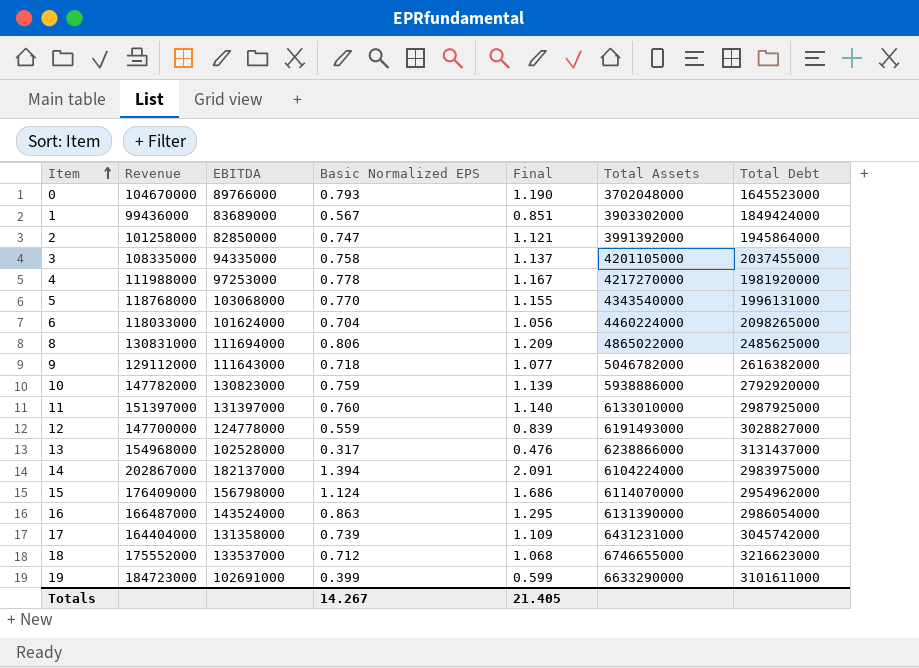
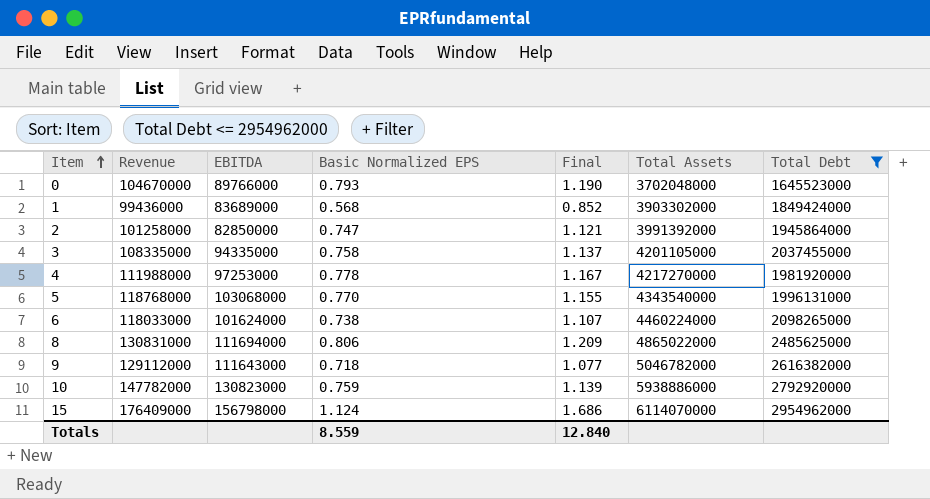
filter: none -> Total Debt <= 2954962000
1 | Basic Normalized EPS: 0.567 -> 0.568
1 | Final: 0.851 -> 0.852
6 | Basic Normalized EPS: 0.704 -> 0.738
6 | Final: 1.056 -> 1.107
Totals | Basic Normalized EPS: 14.267 -> 8.559
Totals | Final: 21.405 -> 12.840

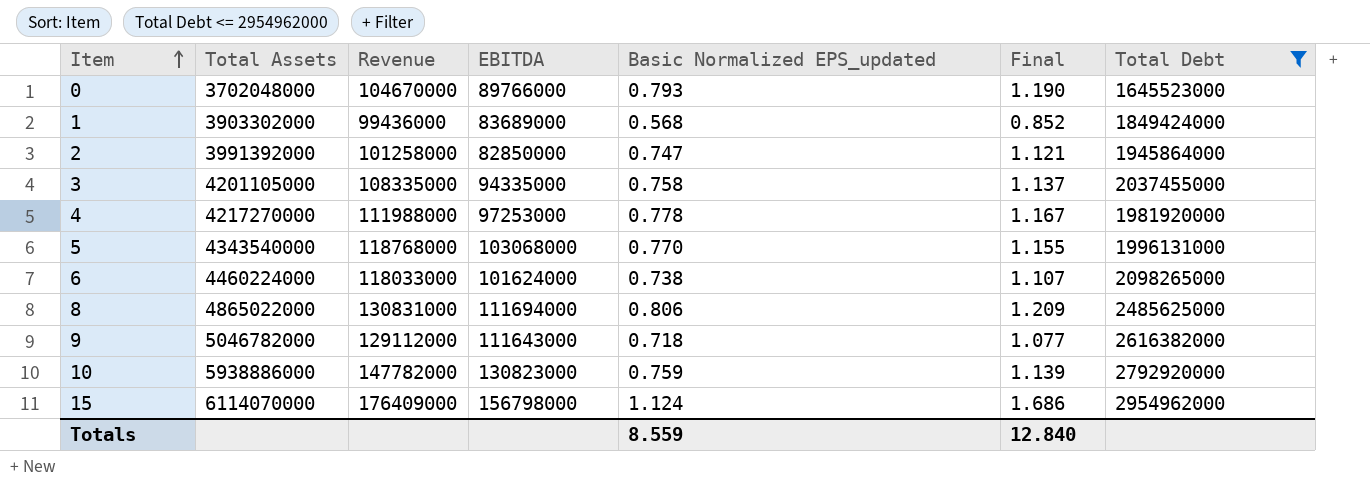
column Total Assets | position: 6 -> 2
column name: Basic Normalized EPS -> Basic Normalized EPS_updated

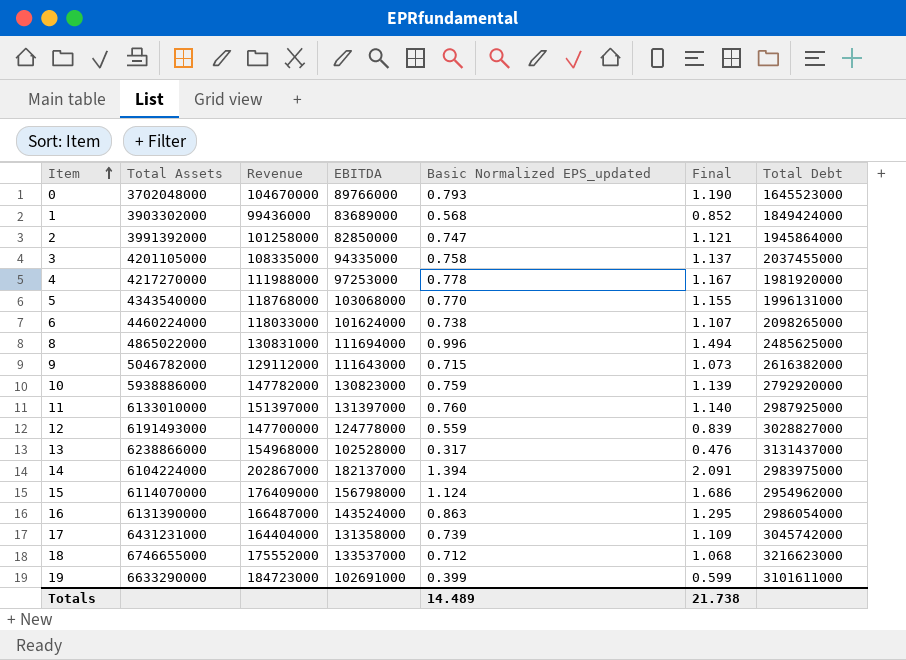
filter: Total Debt <= 2954962000 -> none
8 | Basic Normalized EPS_updated: 0.806 -> 0.996
8 | Final: 1.209 -> 1.494
9 | Basic Normalized EPS_updated: 0.718 -> 0.715
9 | Final: 1.077 -> 1.073
Totals | Basic Normalized EPS_updated: 8.559 -> 14.489
Totals | Final: 12.840 -> 21.738

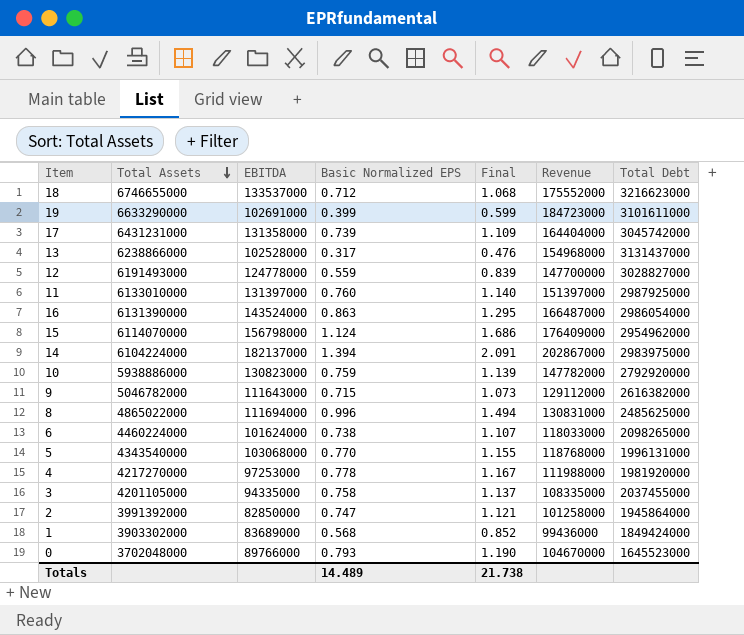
row order: Item ascending -> Total Assets descending
column name: Basic Normalized EPS_updated -> Basic Normalized EPS
column Revenue | position: 3 -> 6

